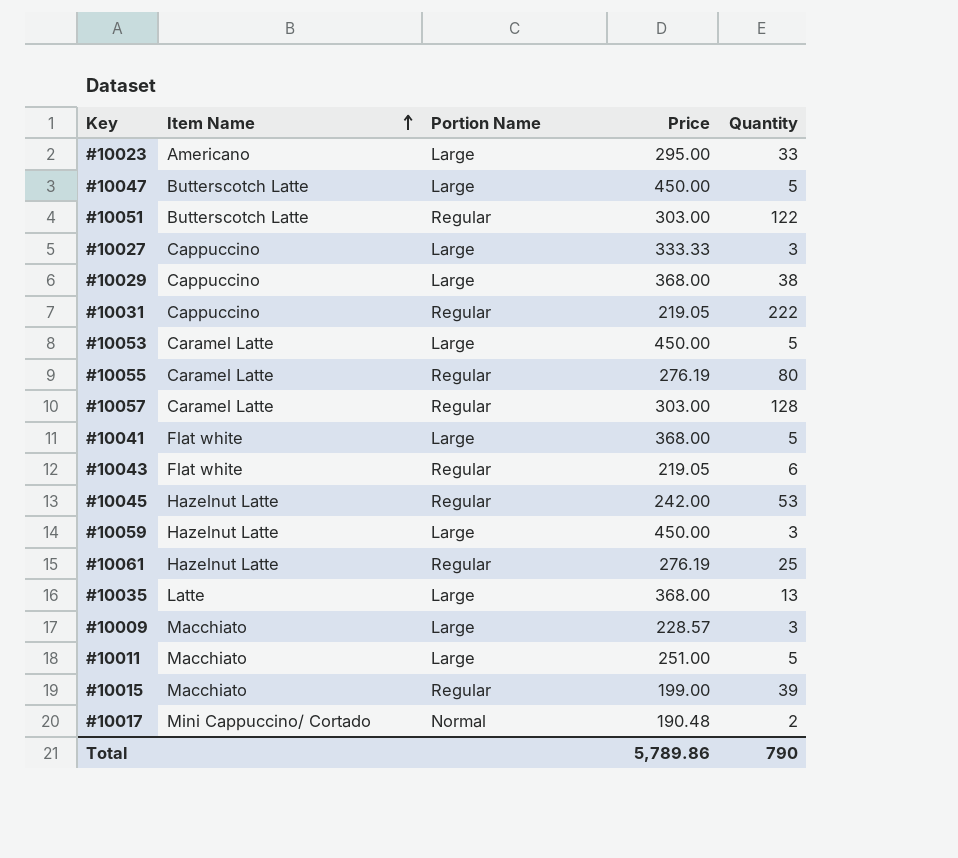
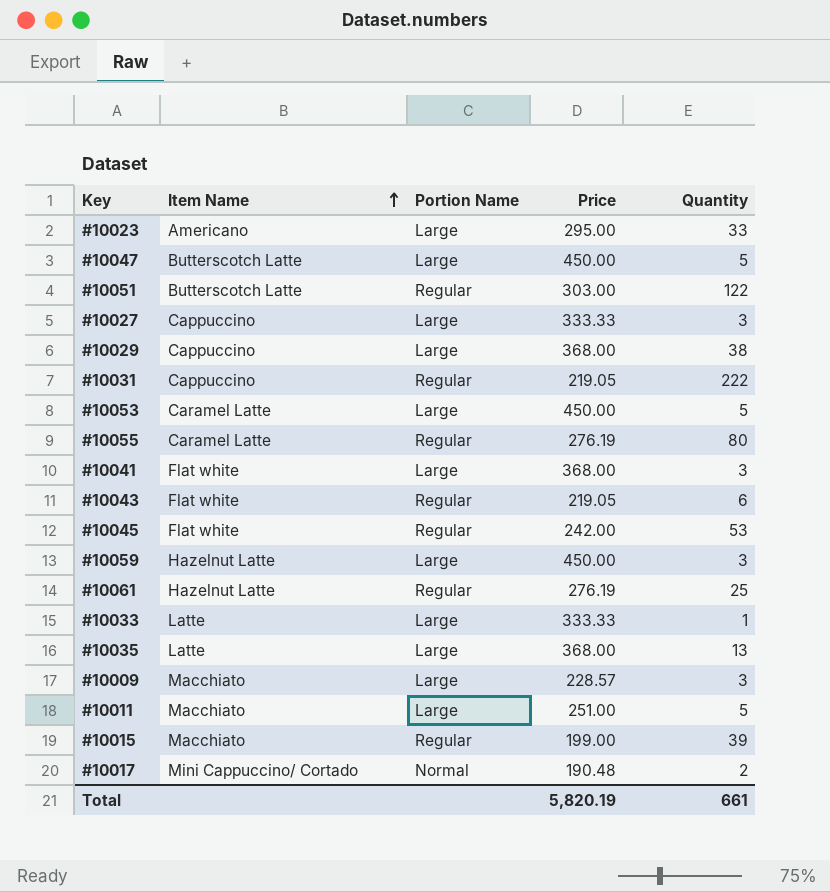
row #10057: Caramel Latte | Regular | 303.00 | 128 -> none
#10041 | Quantity: 5 -> 3
#10045 | Item Name: Hazelnut Latte -> Flat white
row #10033: none -> Latte | Large | 333.33 | 1
Total | Price: 5,789.86 -> 5,820.19
Total | Quantity: 790 -> 661

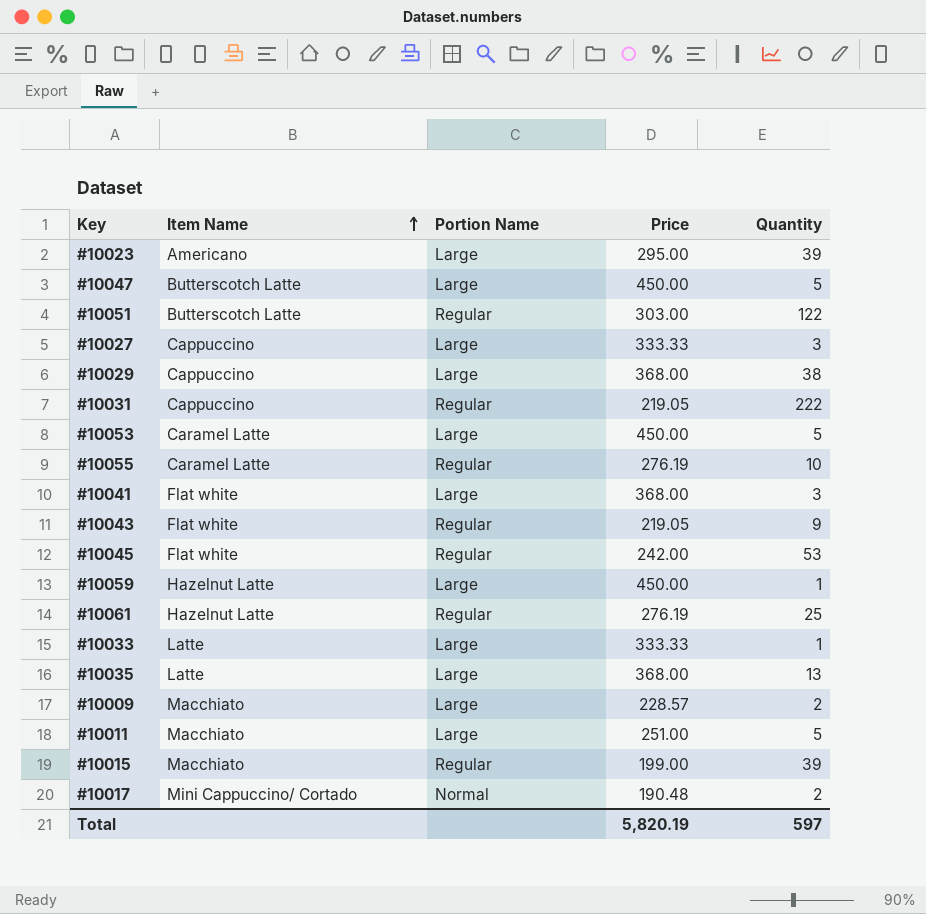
#10023 | Quantity: 33 -> 39
#10055 | Quantity: 80 -> 10
#10043 | Quantity: 6 -> 9
#10059 | Quantity: 3 -> 1
#10009 | Quantity: 3 -> 2
Total | Quantity: 661 -> 597

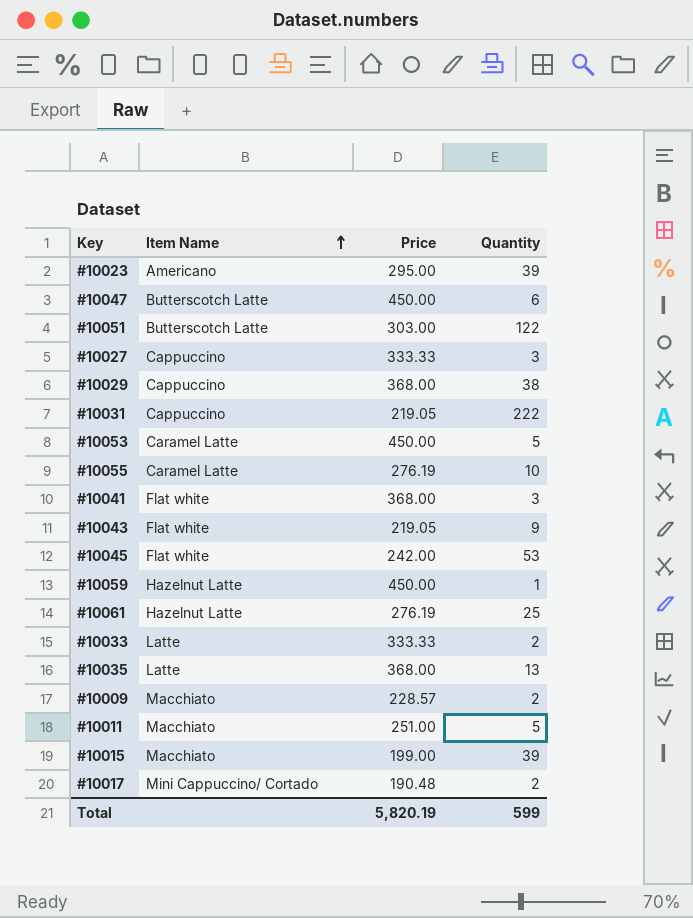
column Portion Name | position: 3 -> none
#10047 | Quantity: 5 -> 6
#10033 | Quantity: 1 -> 2
Total | Quantity: 597 -> 599

